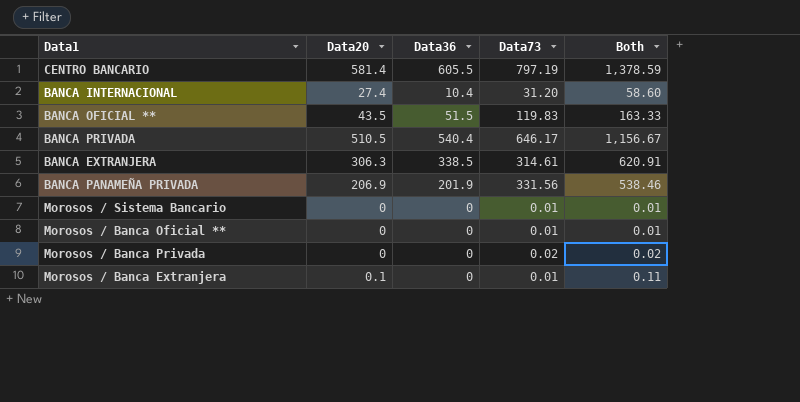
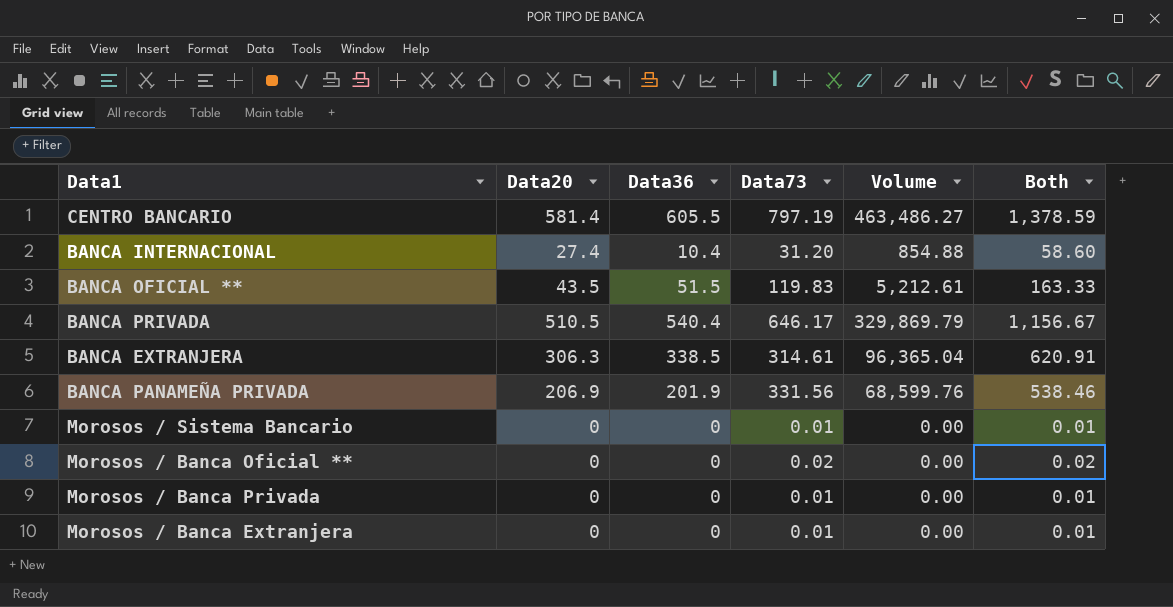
column Volume | formula: none -> [Data20] * [Data73]
Morosos / Banca Oficial ** | Data73: 0.01 -> 0.02
Morosos / Banca Oficial ** | Both: 0.01 -> 0.02
Morosos / Banca Privada | Data73: 0.02 -> 0.01
Morosos / Banca Privada | Both: 0.02 -> 0.01
Morosos / Banca Extranjera | Data20: 0.1 -> 0
Morosos / Banca Extranjera | Both: 0.11 -> 0.01

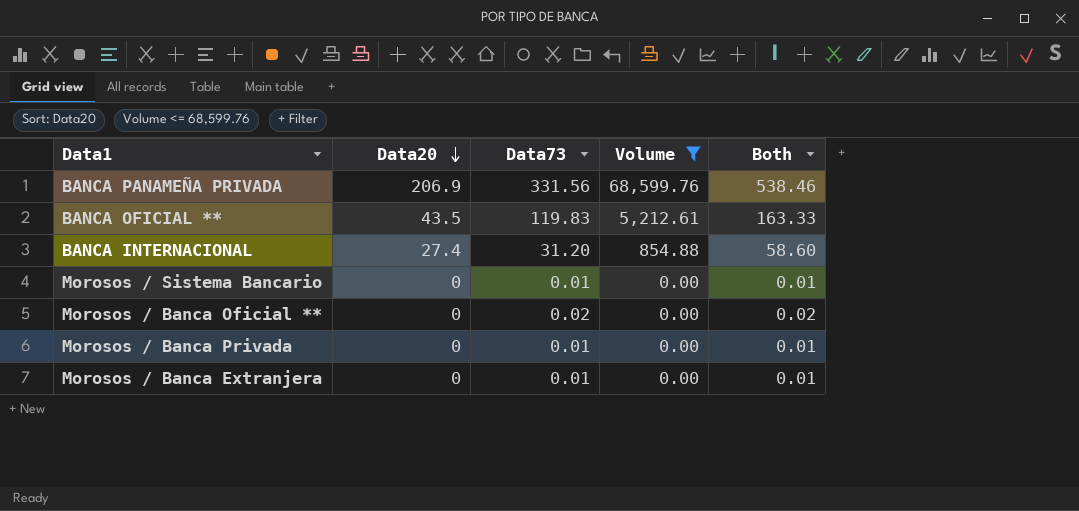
filter: none -> Volume <= 68,599.76
row order: none -> Data20 descending
column Data36 | position: 3 -> none

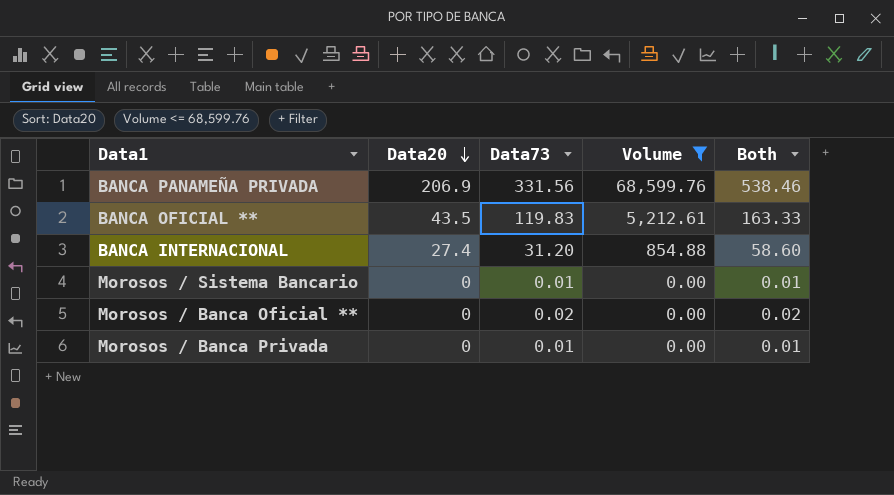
row Morosos / Banca Extranjera: 0 | 0.01 | 0.00 | 0.01 -> none

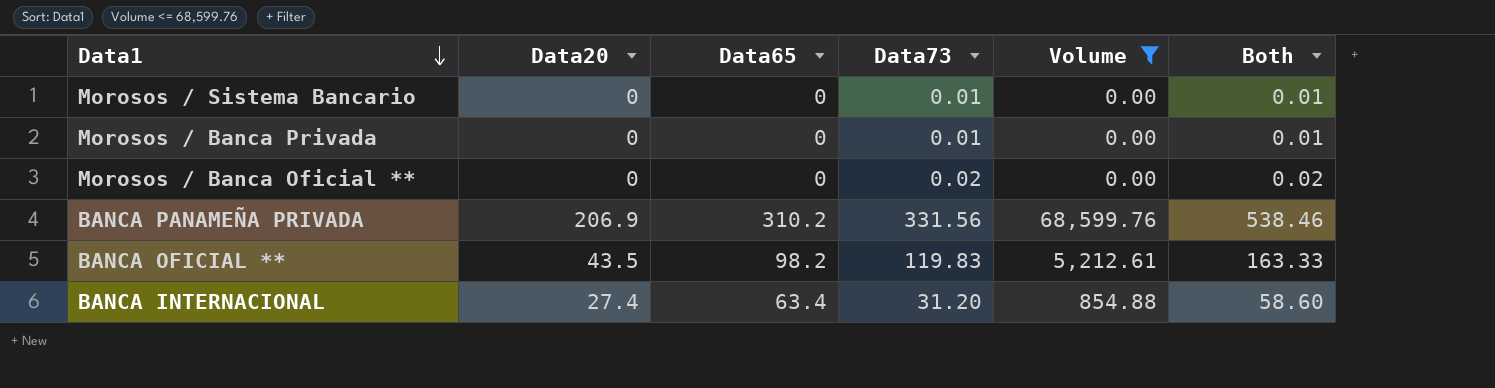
row order: Data20 descending -> Data1 descending
column Data65 | position: none -> 3

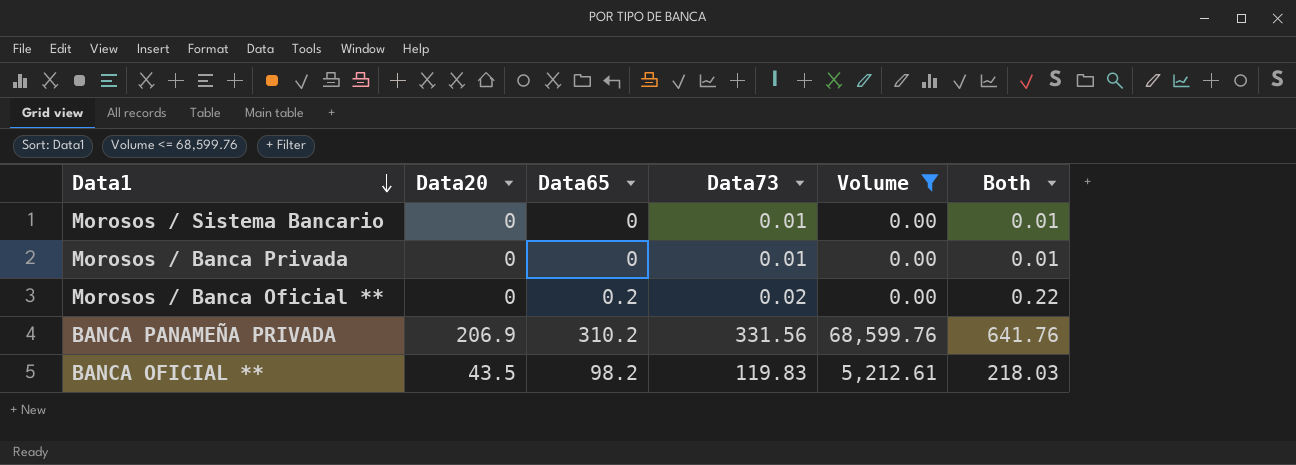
column Both | formula: [Data20] + [Data73] -> [Data65] + [Data73]
row BANCA INTERNACIONAL: 27.4 | 63.4 | 31.20 | 854.88 | 58.60 -> none
Morosos / Banca Oficial ** | Data65: 0 -> 0.2

